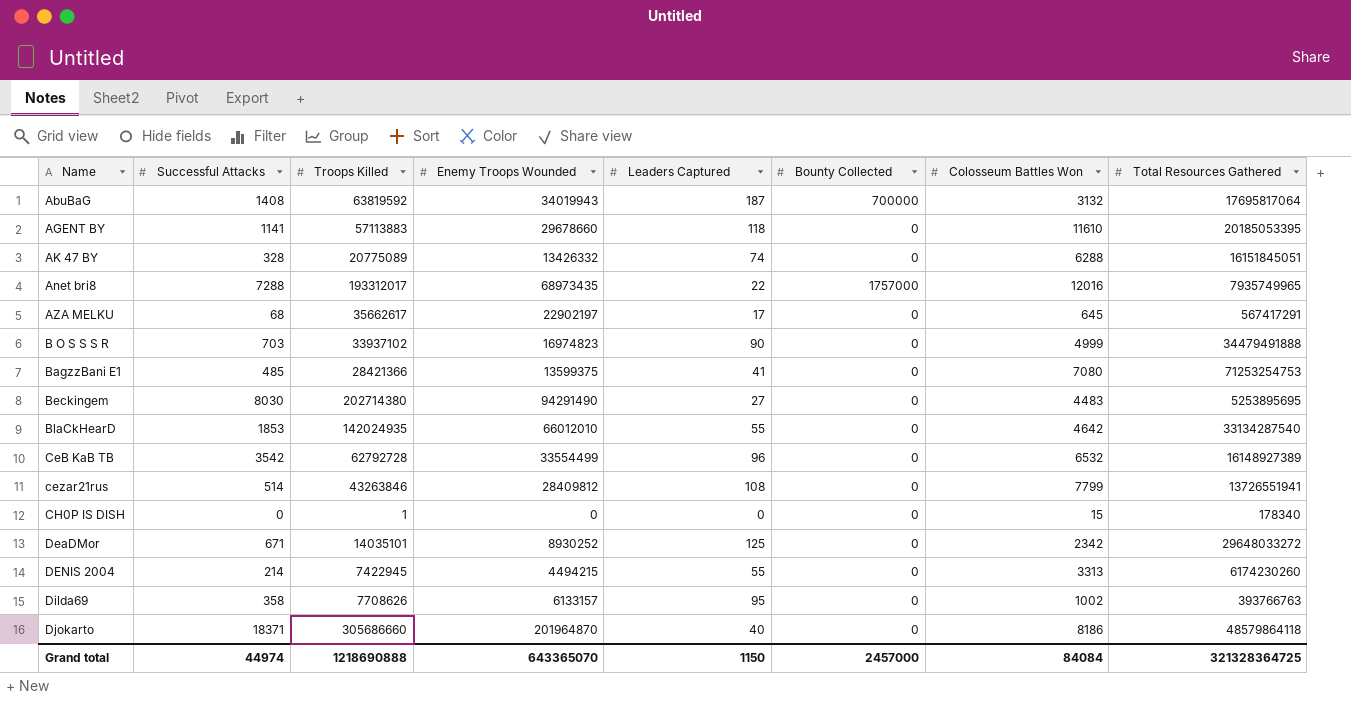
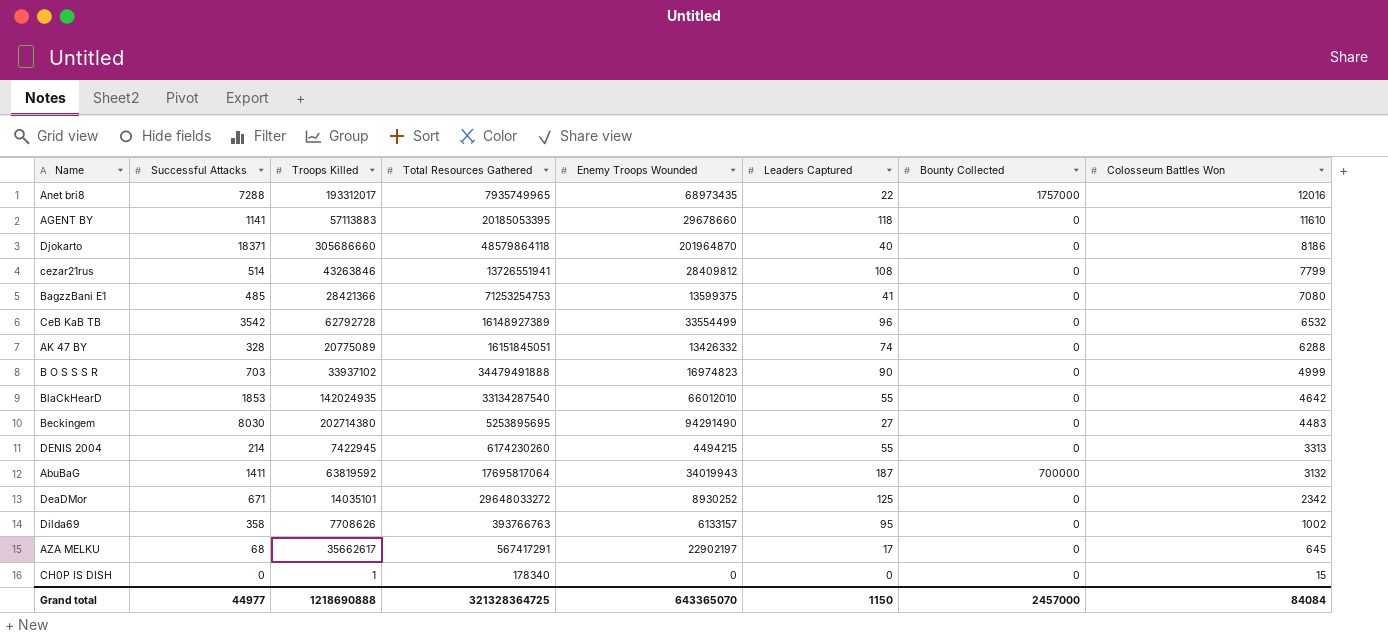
row order: Name ascending -> Colosseum Battles Won descending
column Total Resources Gathered | position: 8 -> 4
AbuBaG | Successful Attacks: 1408 -> 1411
Grand total | Successful Attacks: 44974 -> 44977

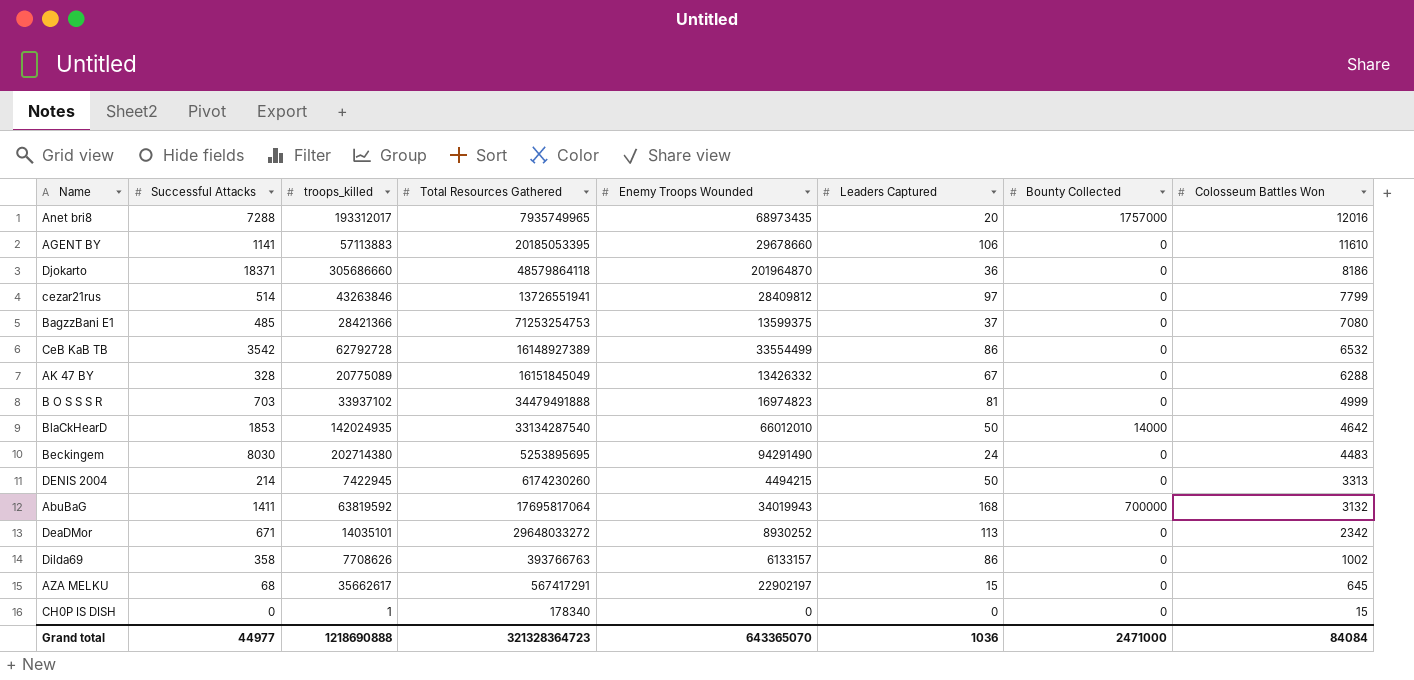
column name: Troops Killed -> troops_killed
Anet bri8 | Leaders Captured: 22 -> 20
AGENT BY | Leaders Captured: 118 -> 106
Djokarto | Leaders Captured: 40 -> 36
cezar21rus | Leaders Captured: 108 -> 97
BagzzBani E1 | Leaders Captured: 41 -> 37
CeB KaB TB | Leaders Captured: 96 -> 86
AK 47 BY | Total Resources Gathered: 16151845051 -> 16151845049
AK 47 BY | Leaders Captured: 74 -> 67
B O S S S R | Leaders Captured: 90 -> 81
BlaCkHearD | Leaders Captured: 55 -> 50
BlaCkHearD | Bounty Collected: 0 -> 14000
Beckingem | Leaders Captured: 27 -> 24
DENIS 2004 | Leaders Captured: 55 -> 50
AbuBaG | Leaders Captured: 187 -> 168
DeaDMor | Leaders Captured: 125 -> 113
Dilda69 | Leaders Captured: 95 -> 86
AZA MELKU | Leaders Captured: 17 -> 15
Grand total | Total Resources Gathered: 321328364725 -> 321328364723
Grand total | Leaders Captured: 1150 -> 1036
Grand total | Bounty Collected: 2457000 -> 2471000

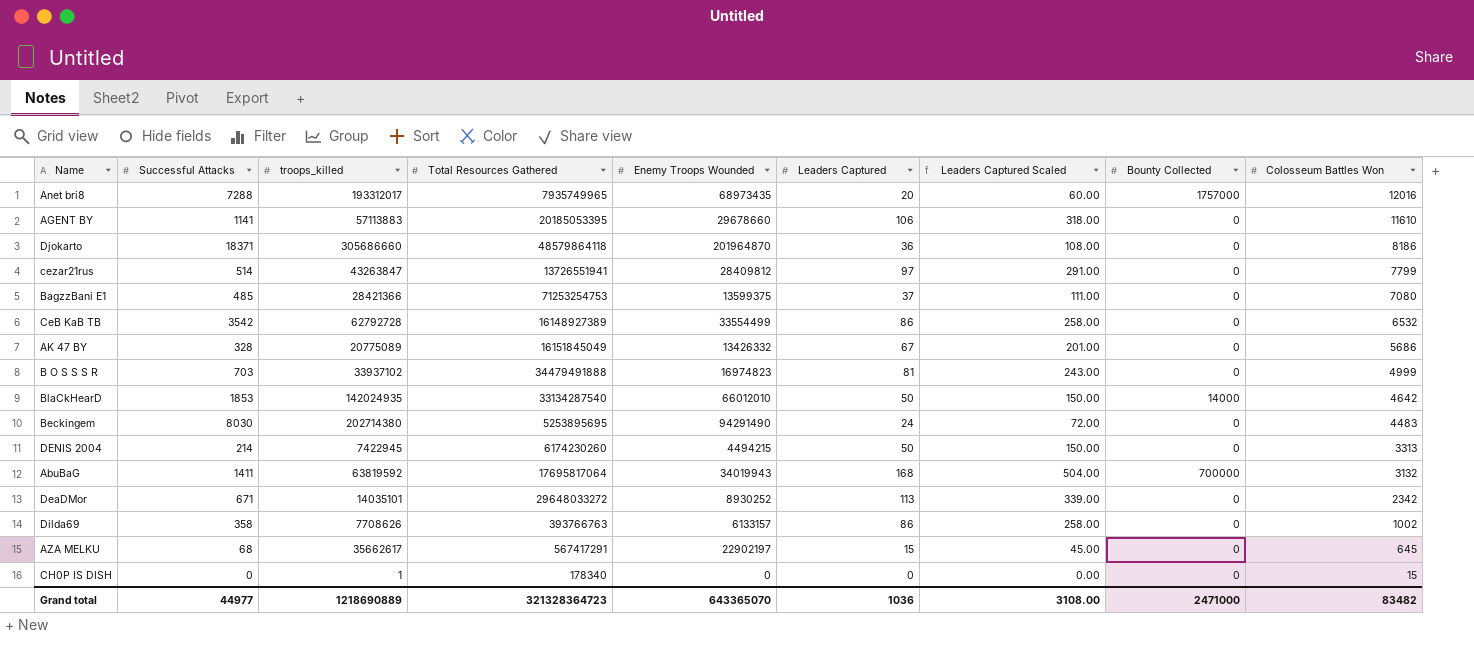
column Leaders Captured Scaled | formula: none -> [Leaders Captured] * 3
cezar21rus | troops_killed: 43263846 -> 43263847
AK 47 BY | Colosseum Battles Won: 6288 -> 5686
Grand total | troops_killed: 1218690888 -> 1218690889
Grand total | Colosseum Battles Won: 84084 -> 83482

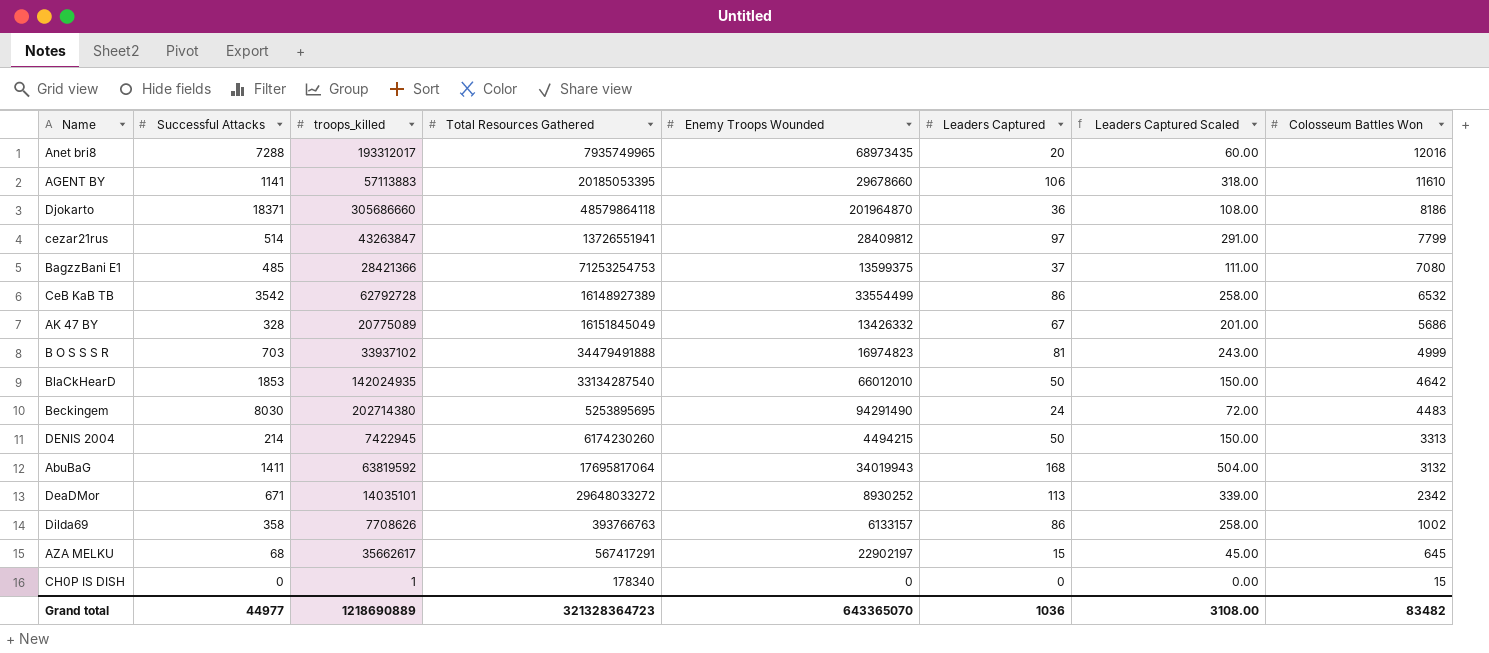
column Bounty Collected | position: 8 -> none

